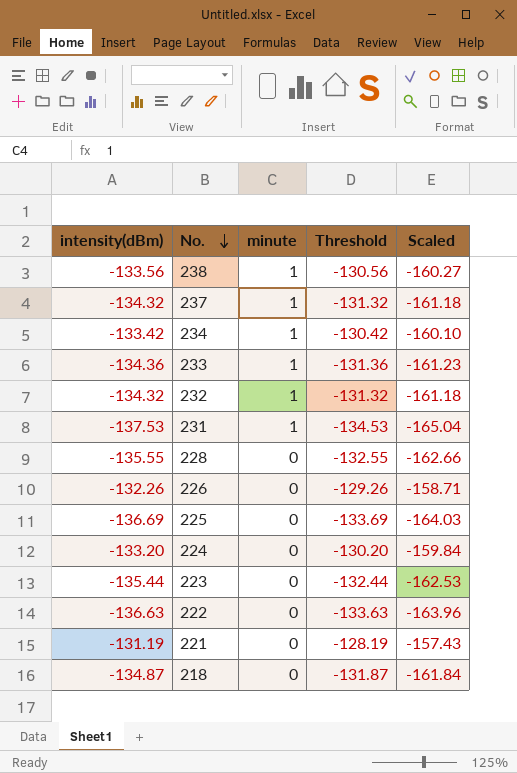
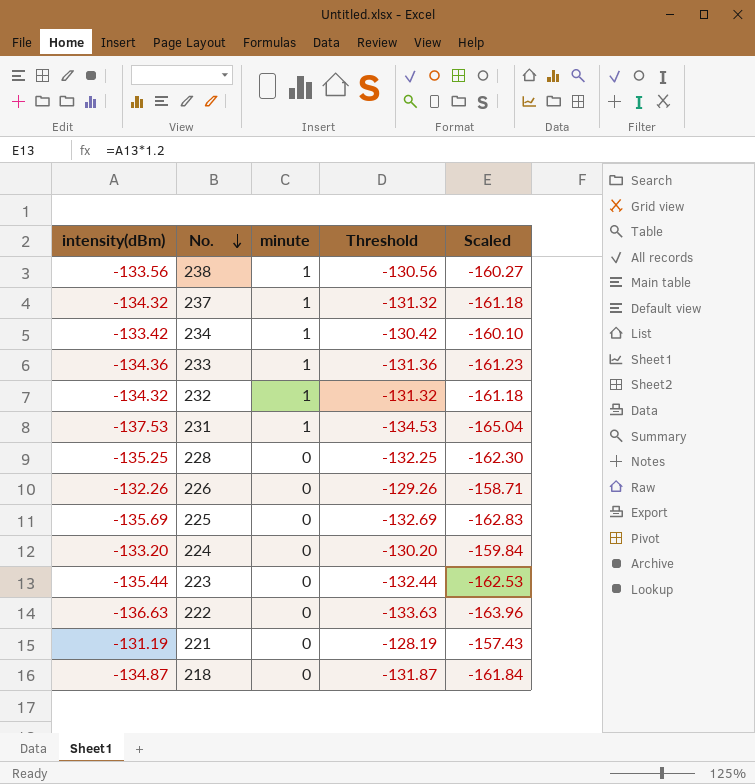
228 | intensity(dBm): -135.55 -> -135.25
228 | Threshold: -132.55 -> -132.25
228 | Scaled: -162.66 -> -162.30
225 | intensity(dBm): -136.69 -> -135.69
225 | Threshold: -133.69 -> -132.69
225 | Scaled: -164.03 -> -162.83

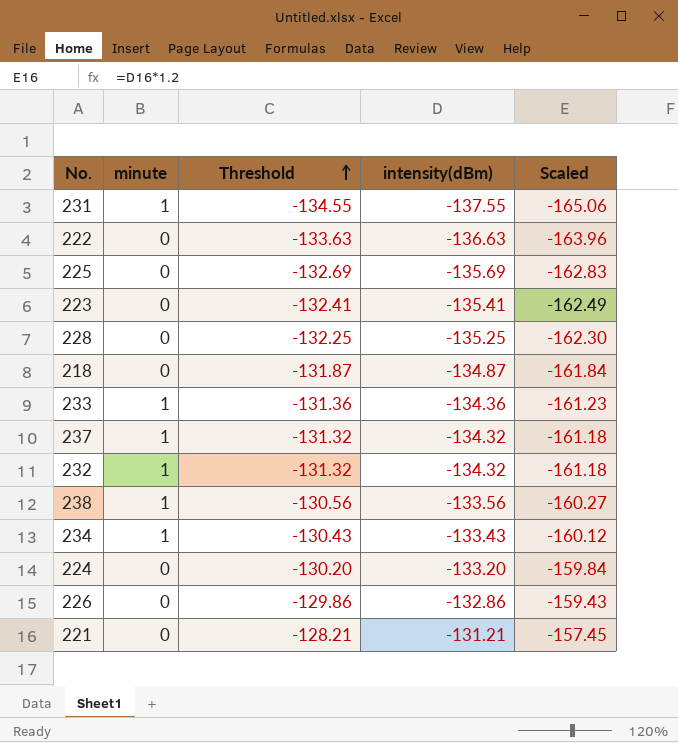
row order: No. descending -> Threshold ascending
column intensity(dBm) | position: 1 -> 4
231 | Threshold: -134.53 -> -134.55
231 | intensity(dBm): -137.53 -> -137.55
231 | Scaled: -165.04 -> -165.06
223 | Threshold: -132.44 -> -132.41
223 | intensity(dBm): -135.44 -> -135.41
223 | Scaled: -162.53 -> -162.49
234 | Threshold: -130.42 -> -130.43
234 | intensity(dBm): -133.42 -> -133.43
234 | Scaled: -160.10 -> -160.12
226 | Threshold: -129.26 -> -129.86
226 | intensity(dBm): -132.26 -> -132.86
226 | Scaled: -158.71 -> -159.43
221 | Threshold: -128.19 -> -128.21
221 | intensity(dBm): -131.19 -> -131.21
221 | Scaled: -157.43 -> -157.45

